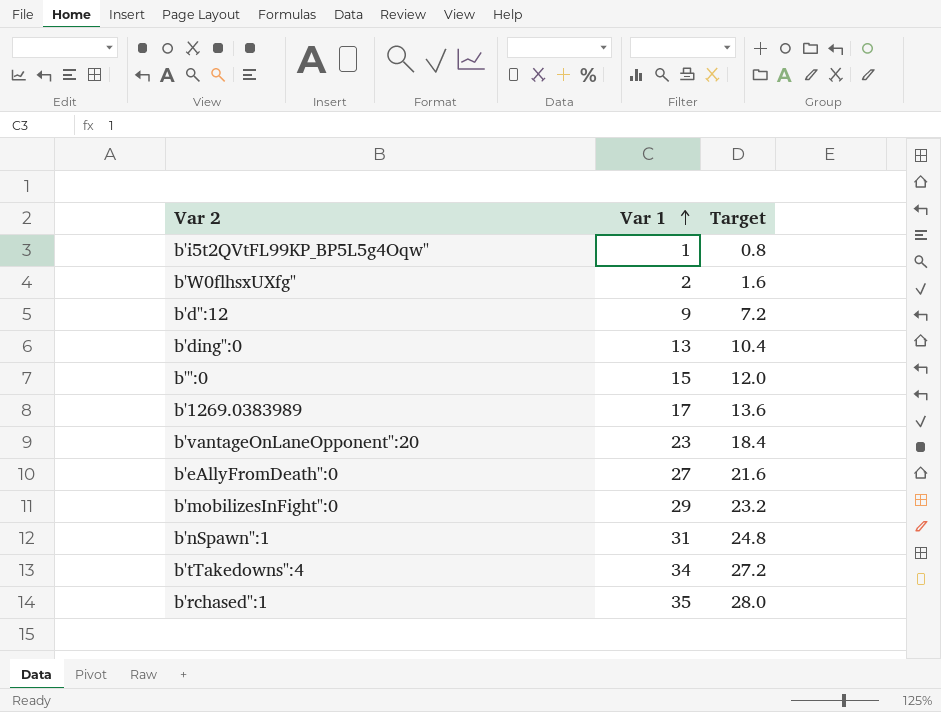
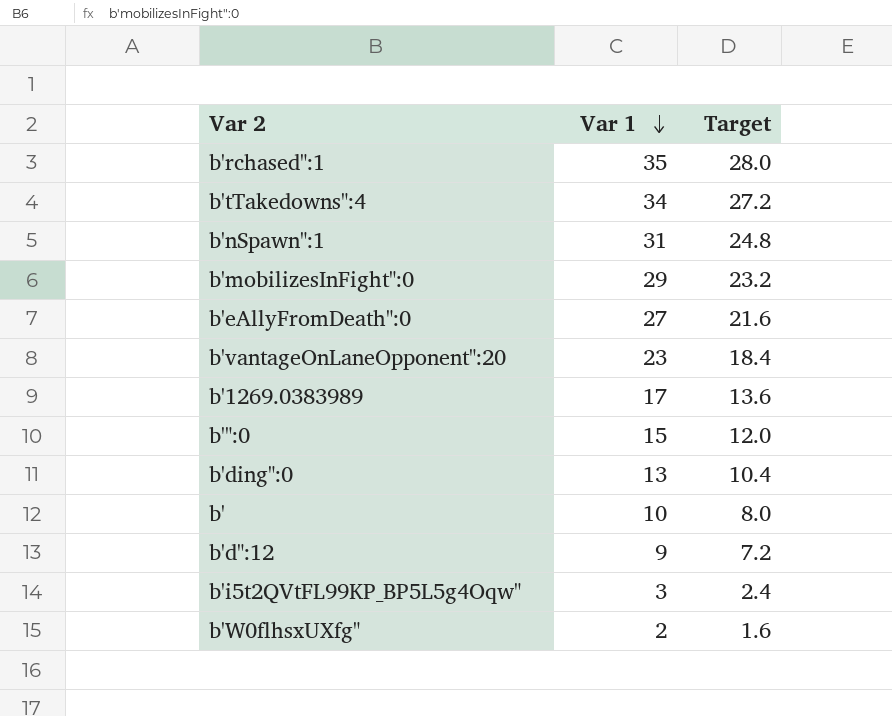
row order: Var 1 ascending -> Var 1 descending
row b': none -> 10 | 8.0
b'i5t2QVtFL99KP_BP5L5g4Oqw" | Var 1: 1 -> 3
b'i5t2QVtFL99KP_BP5L5g4Oqw" | Target: 0.8 -> 2.4

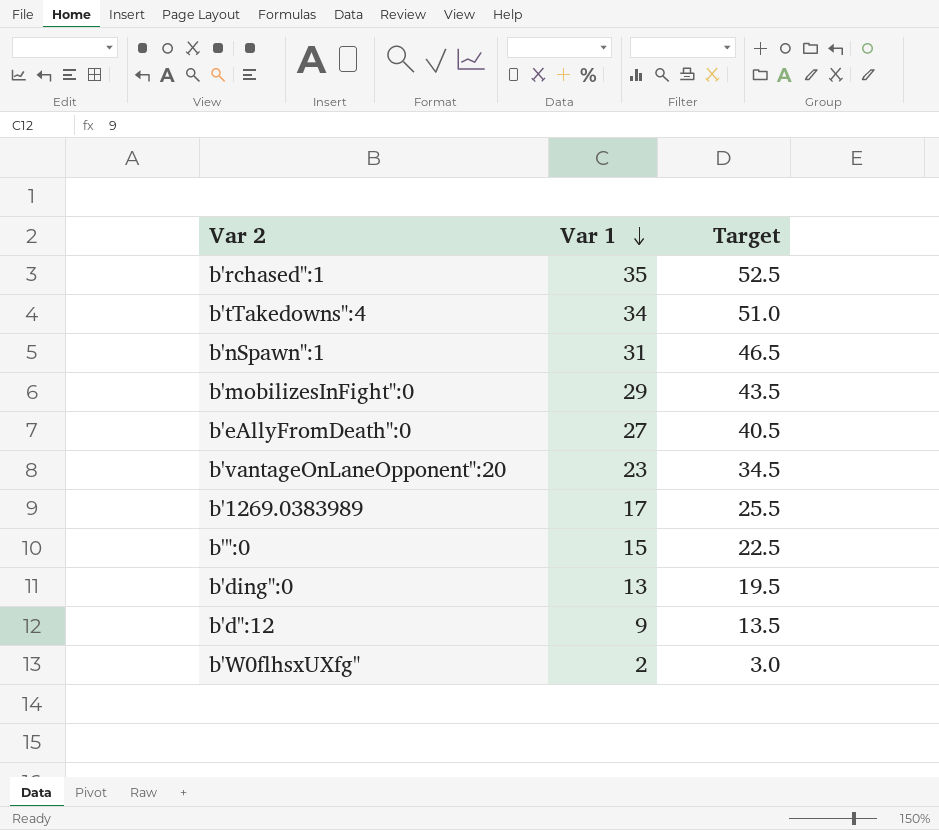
column Target | formula: [Var 1] * 0.8 -> [Var 1] * 1.5
row b': 10 | 8.0 -> none
row b'i5t2QVtFL99KP_BP5L5g4Oqw": 3 | 2.4 -> none

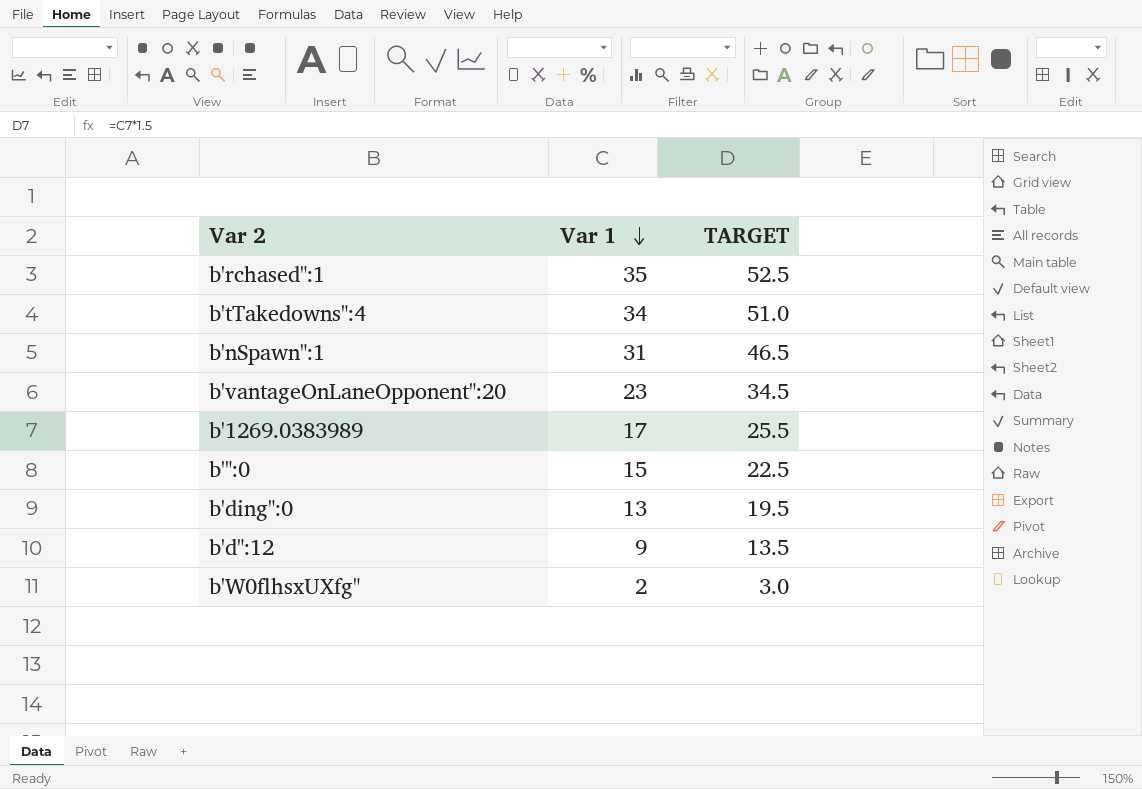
column name: Target -> TARGET
row b'mobilizesInFight":0: 29 | 43.5 -> none
row b'eAllyFromDeath":0: 27 | 40.5 -> none

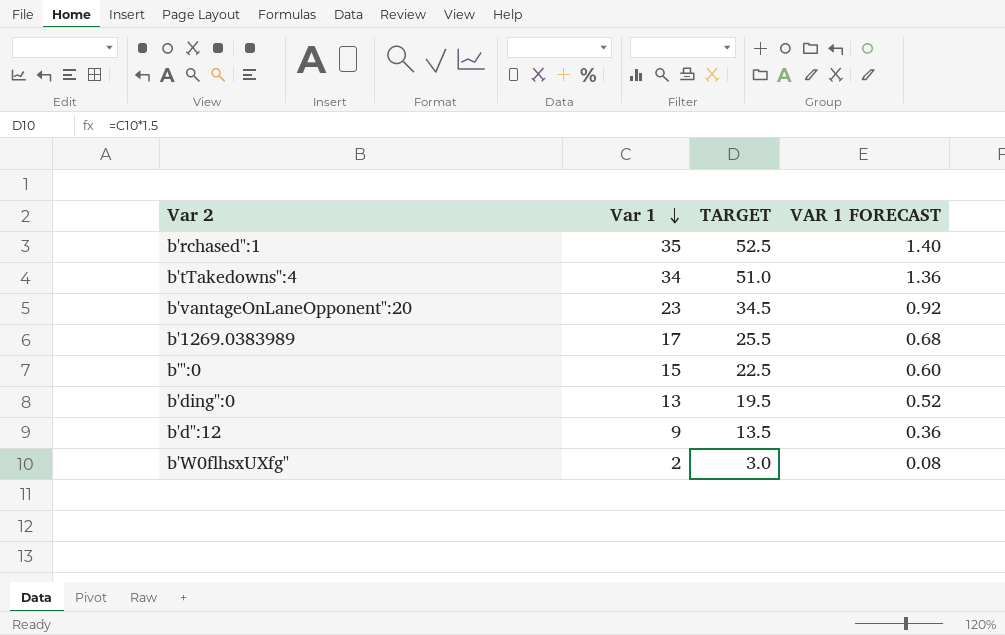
column VAR 1 FORECAST | formula: none -> [Var 1] * 0.04
row b'nSpawn":1: 31 | 46.5 -> none

